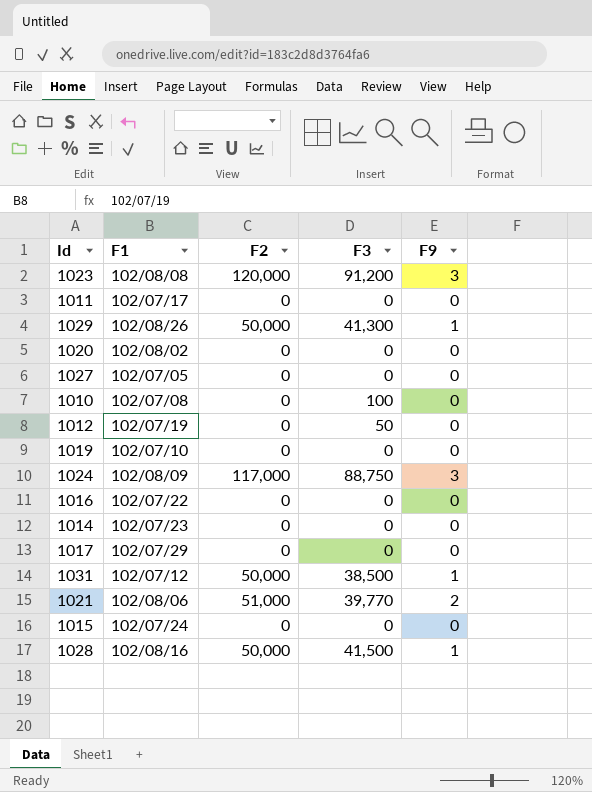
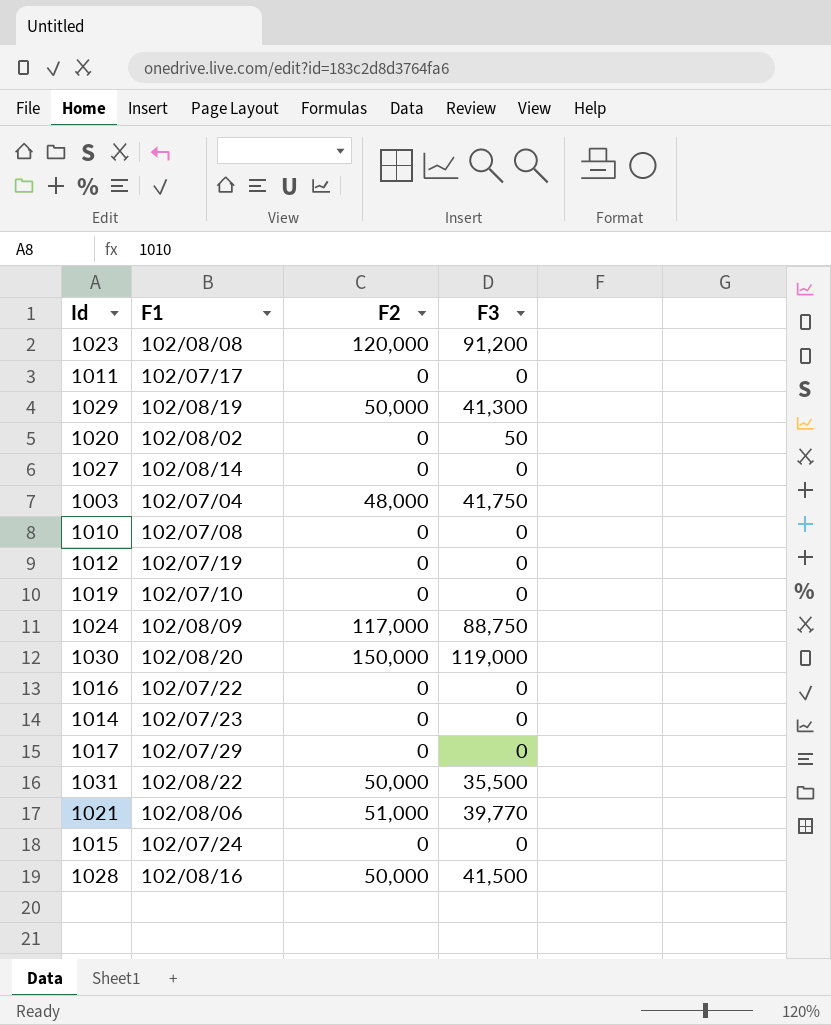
column F9 | position: 5 -> none
1029 | F1: 102/08/26 -> 102/08/19
1020 | F3: 0 -> 50
1027 | F1: 102/07/05 -> 102/08/14
row 1003: none -> 102/07/04 | 48,000 | 41,750
1010 | F3: 100 -> 0
1012 | F3: 50 -> 0
row 1030: none -> 102/08/20 | 150,000 | 119,000
1031 | F1: 102/07/12 -> 102/08/22
1031 | F3: 38,500 -> 35,500

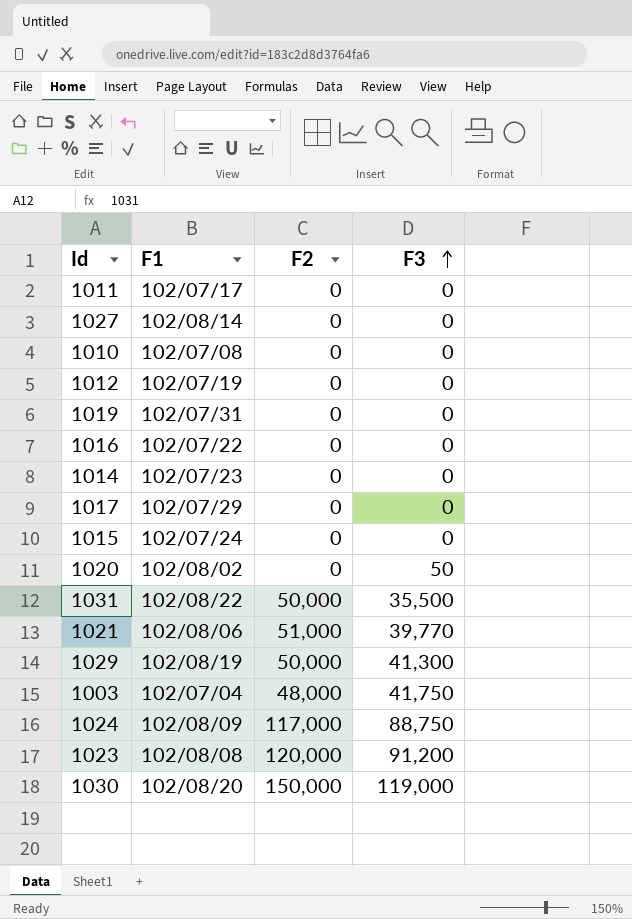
row order: none -> F3 ascending
row 1028: 102/08/16 | 50,000 | 41,500 -> none
1019 | F1: 102/07/10 -> 102/07/31

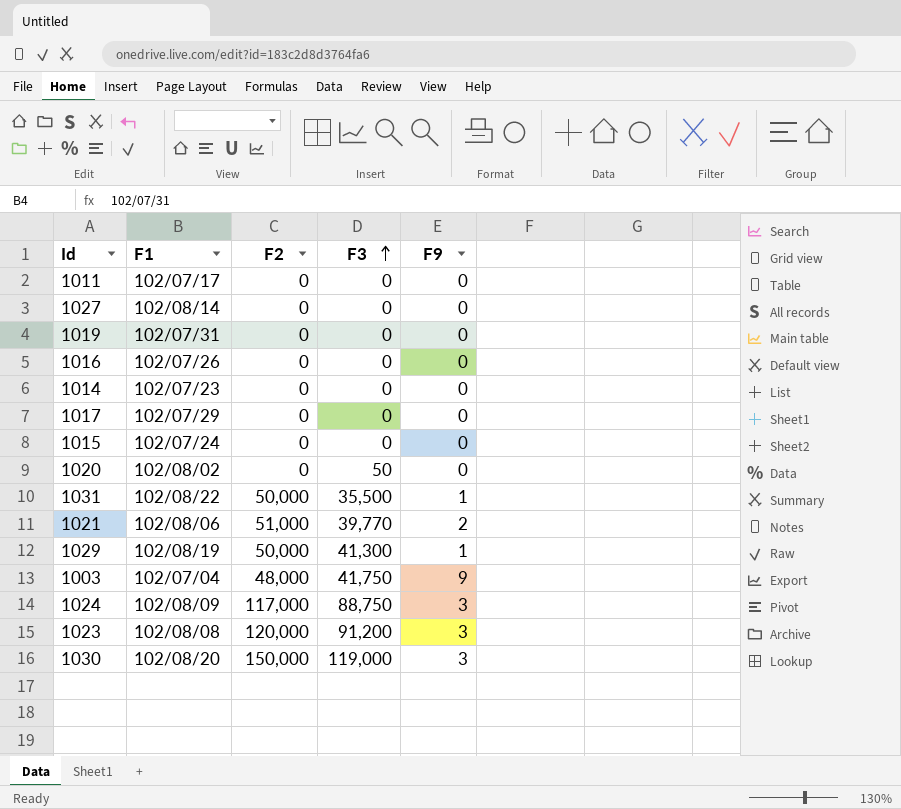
column F9 | position: none -> 5
row 1010: 102/07/08 | 0 | 0 -> none
row 1012: 102/07/19 | 0 | 0 -> none
1016 | F1: 102/07/22 -> 102/07/26

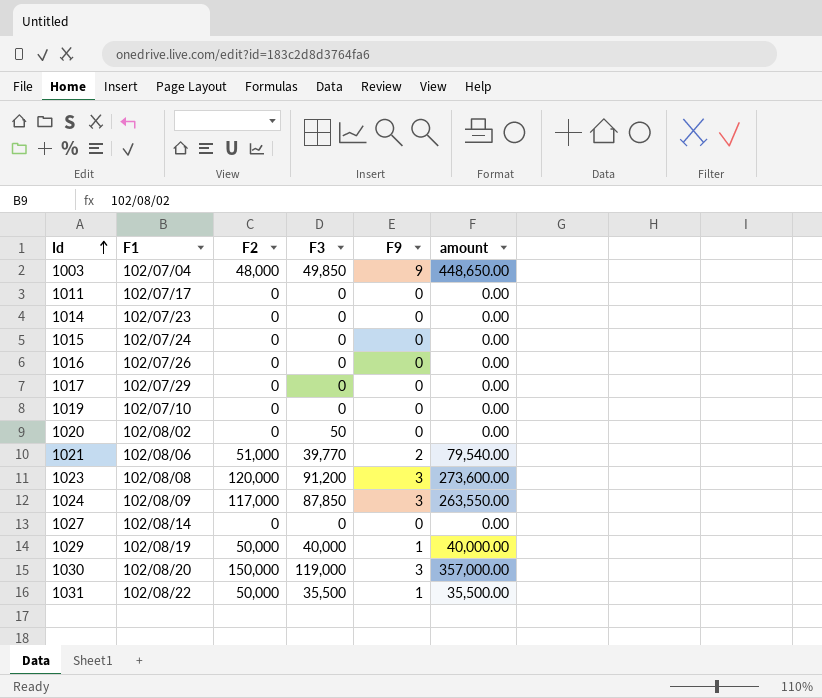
row order: F3 ascending -> Id ascending
column amount | formula: none -> [F3] * [F9]
1003 | F3: 41,750 -> 49,850
1019 | F1: 102/07/31 -> 102/07/10
1024 | F3: 88,750 -> 87,850
1029 | F3: 41,300 -> 40,000

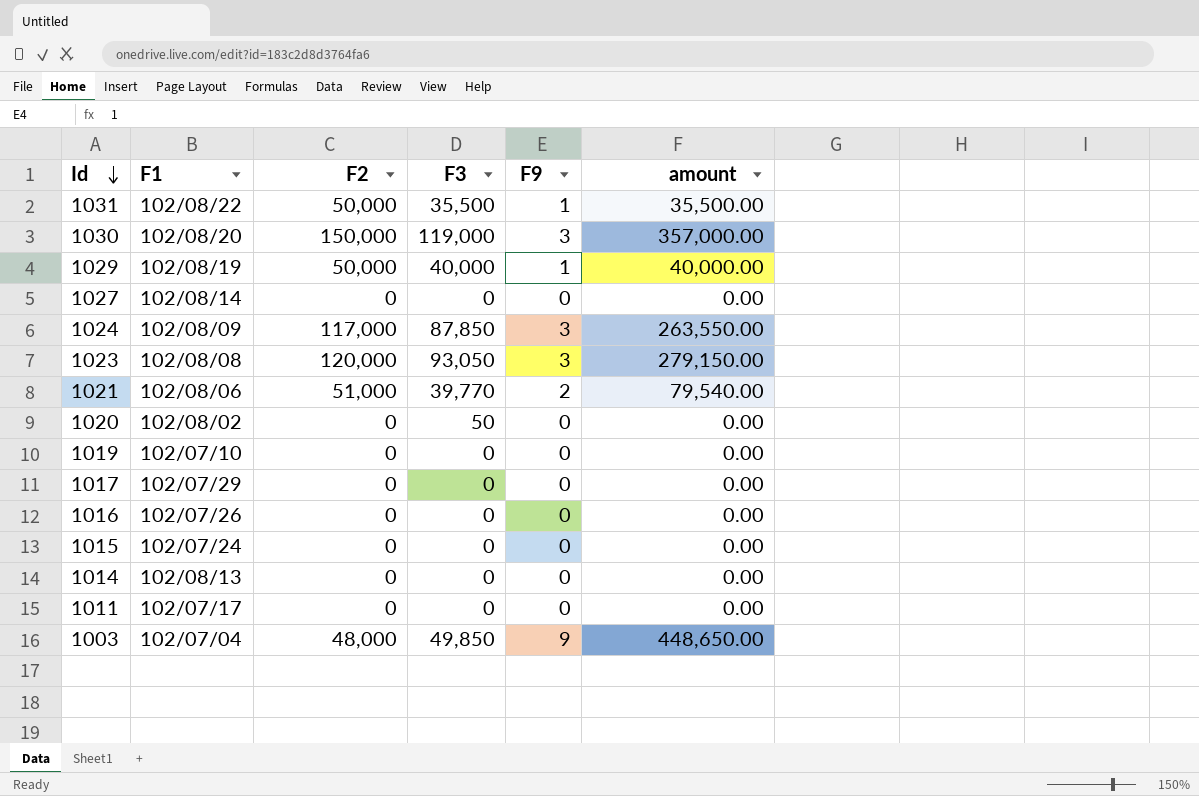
row order: Id ascending -> Id descending
1023 | F3: 91,200 -> 93,050
1023 | amount: 273,600.00 -> 279,150.00
1014 | F1: 102/07/23 -> 102/08/13

